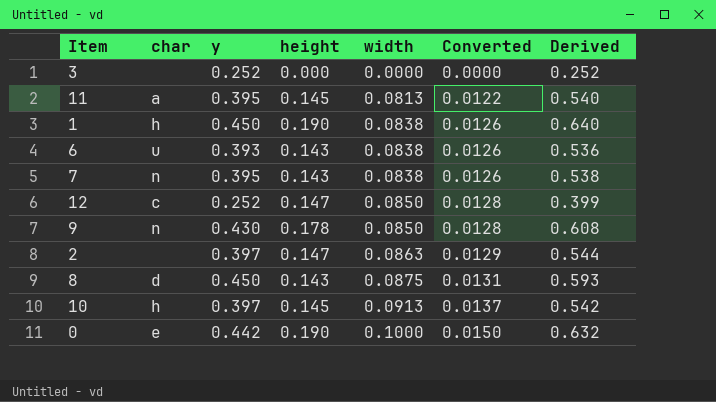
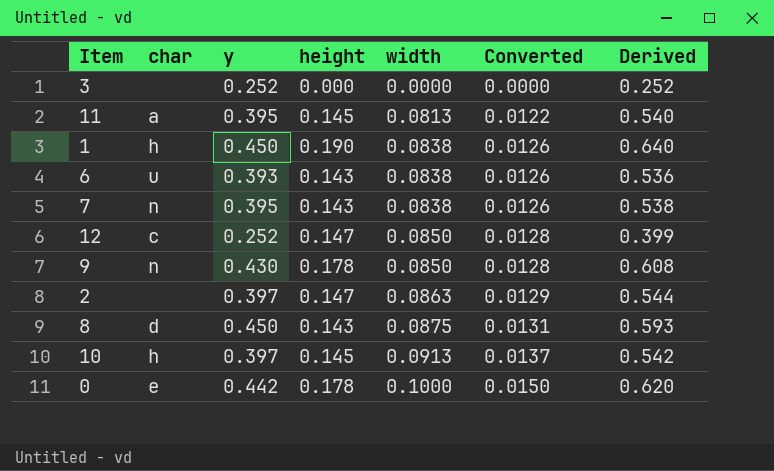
0 | height: 0.190 -> 0.178
0 | Derived: 0.632 -> 0.620

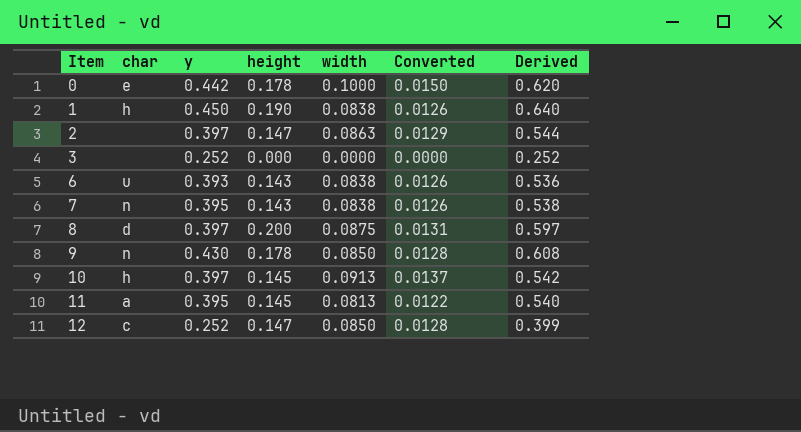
row order: width ascending -> Item ascending
8 | y: 0.450 -> 0.397
8 | height: 0.143 -> 0.200
8 | Derived: 0.593 -> 0.597

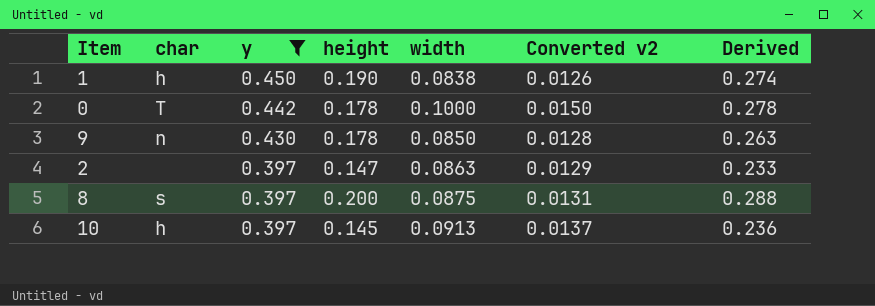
filter: none -> y >= 0.397
row order: Item ascending -> y descending
column name: Converted -> Converted v2
column Derived | formula: [y] + [height] -> [height] + [width]
0 | char: e -> T
8 | char: d -> s

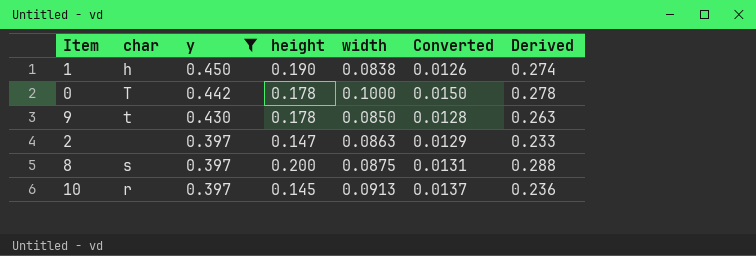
column name: Converted v2 -> Converted
9 | char: n -> t
10 | char: h -> r

